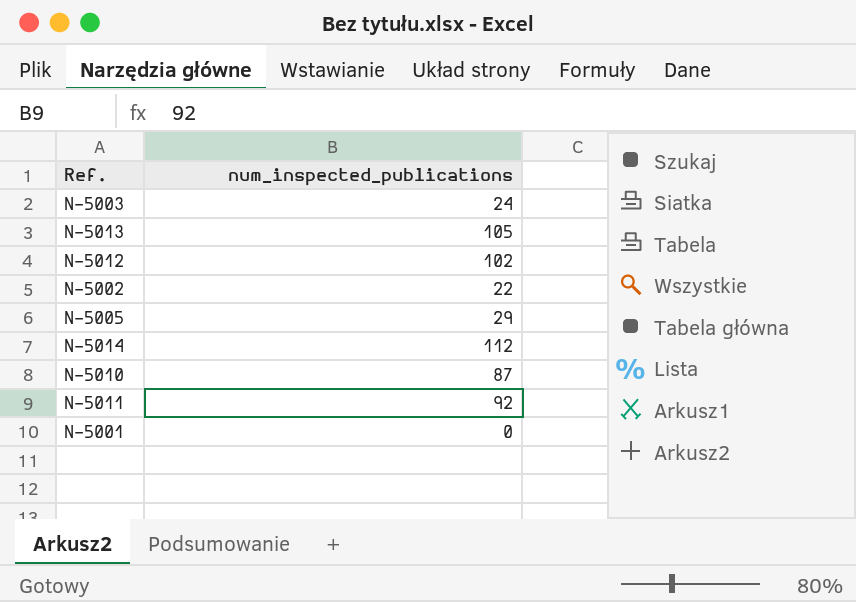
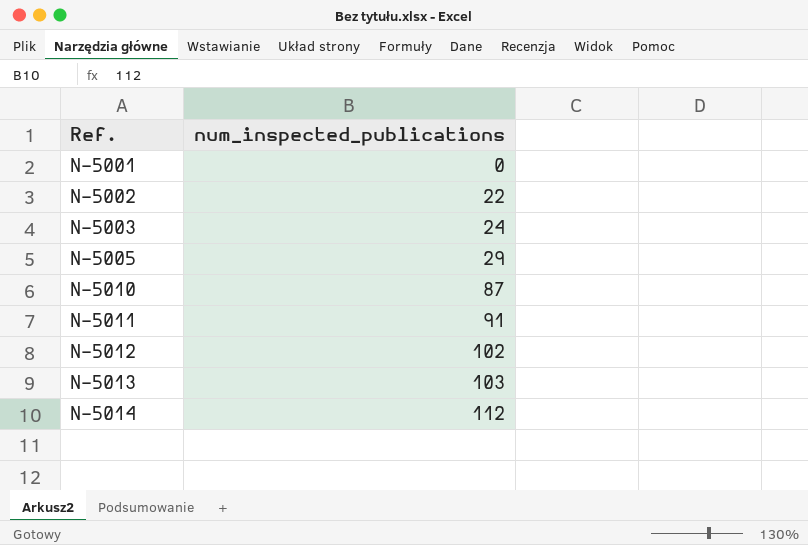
row order: none -> Ref. ascending
N-5011 | num_inspected_publications: 92 -> 91
N-5013 | num_inspected_publications: 105 -> 103

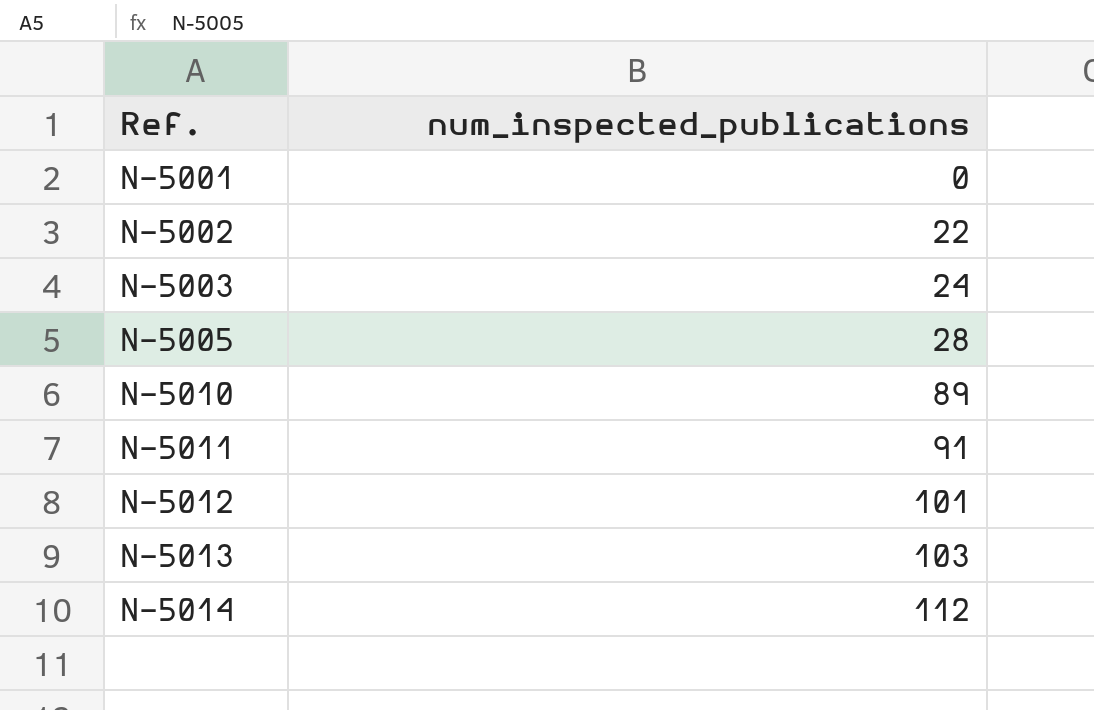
N-5005 | num_inspected_publications: 29 -> 28
N-5010 | num_inspected_publications: 87 -> 89
N-5012 | num_inspected_publications: 102 -> 101

